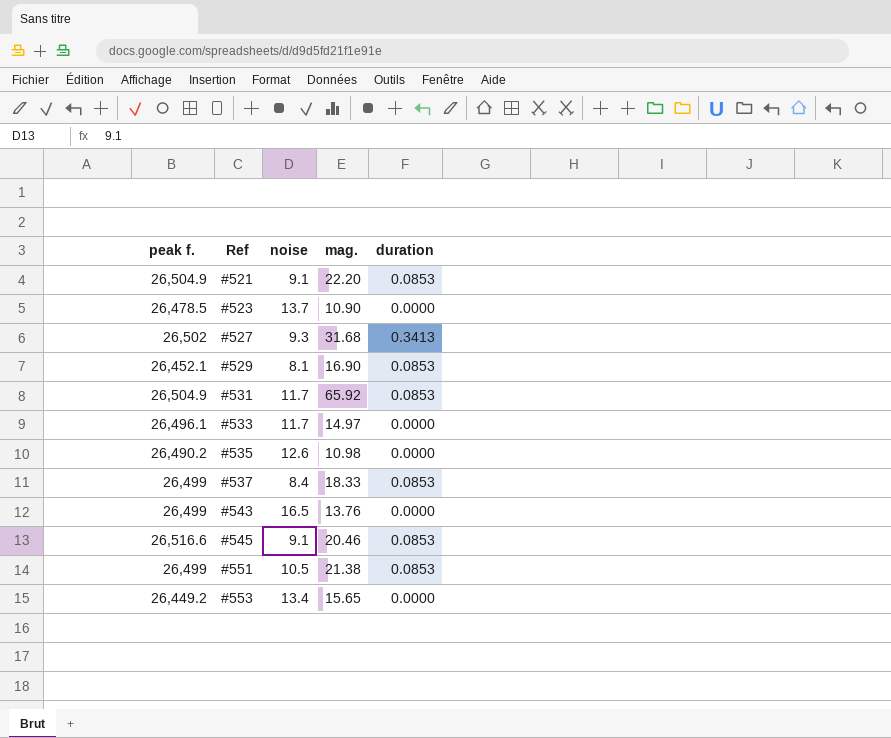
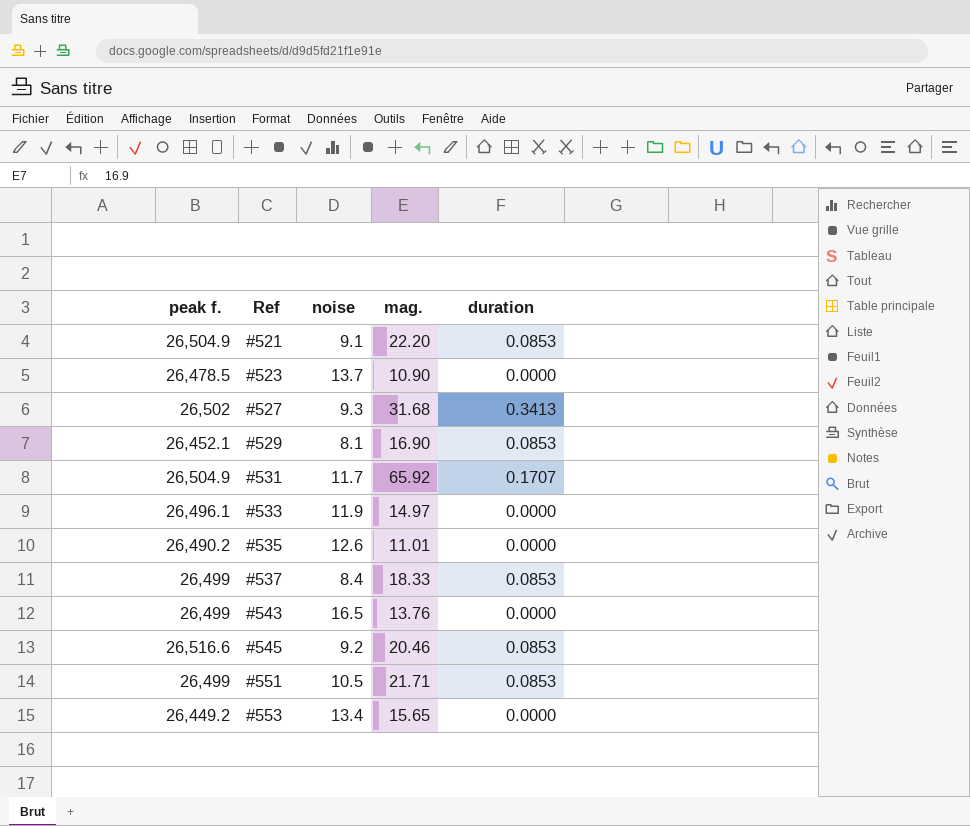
#531 | duration: 0.0853 -> 0.1707
#533 | noise: 11.7 -> 11.9
#535 | mag.: 10.98 -> 11.01
#545 | noise: 9.1 -> 9.2
#551 | mag.: 21.38 -> 21.71

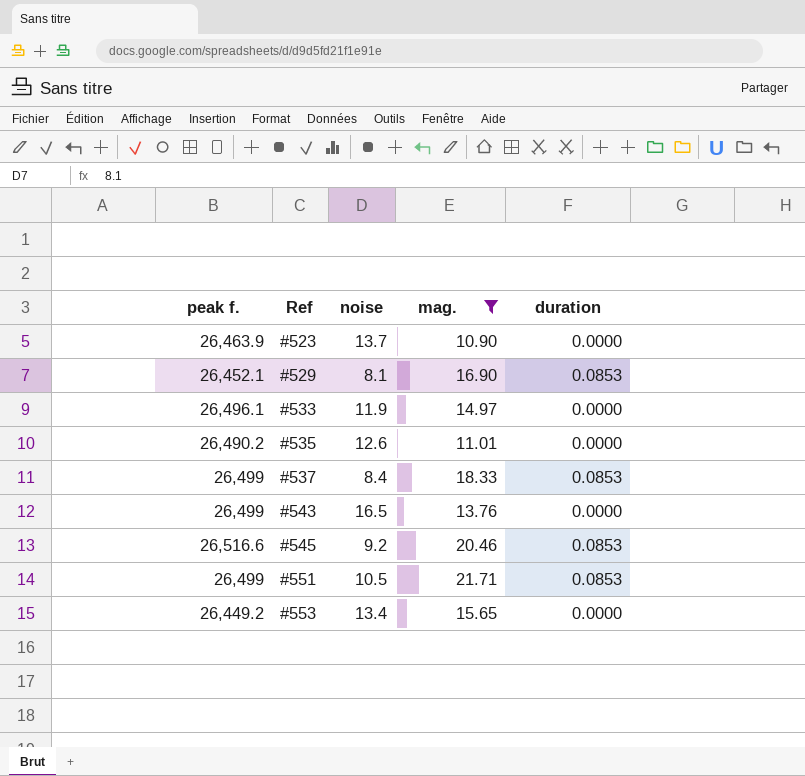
filter: none -> mag. <= 21.71
#523 | peak f.: 26,478.5 -> 26,463.9

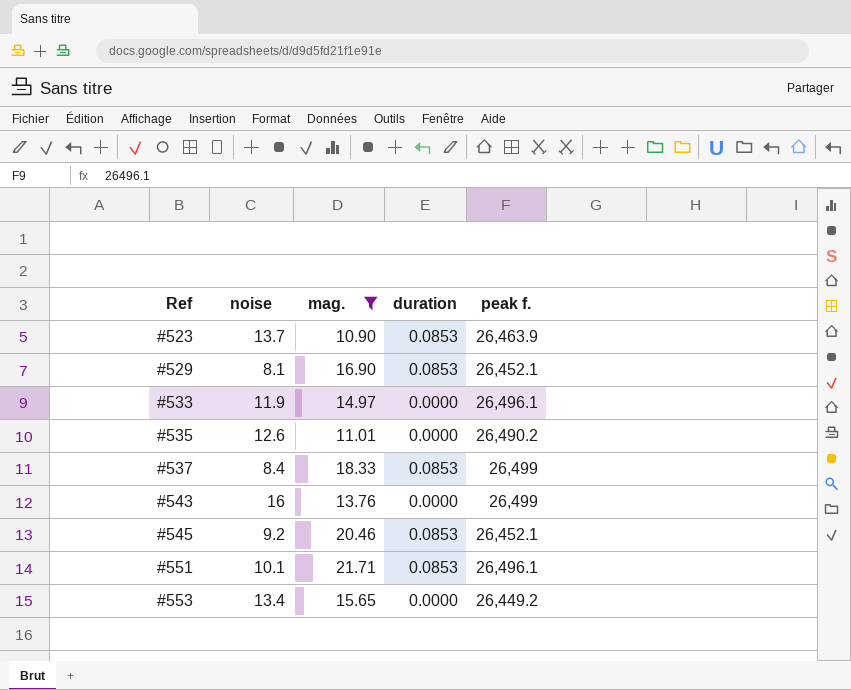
column peak f. | position: 1 -> 5
#523 | duration: 0.0000 -> 0.0853
#543 | noise: 16.5 -> 16
#545 | peak f.: 26,516.6 -> 26,452.1
#551 | noise: 10.5 -> 10.1
#551 | peak f.: 26,499 -> 26,496.1

